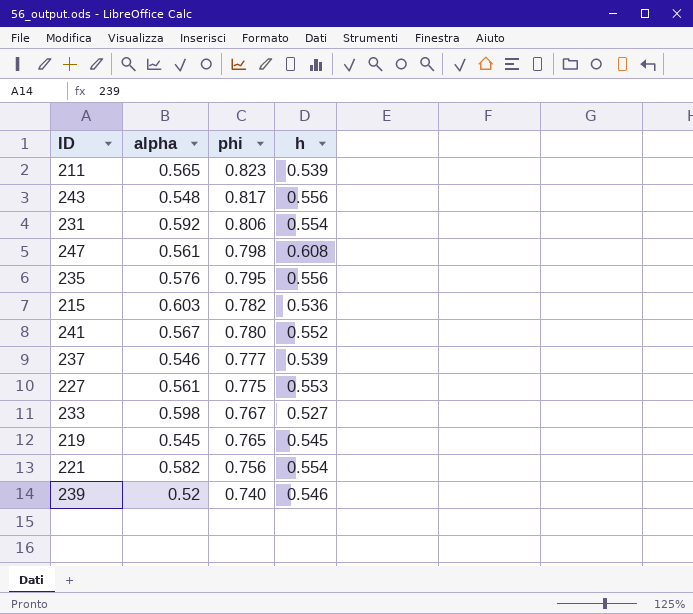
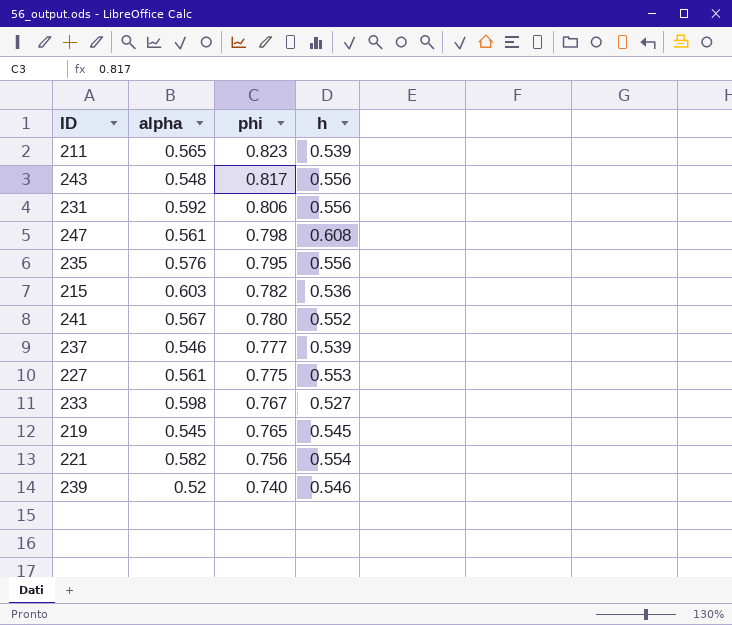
231 | h: 0.554 -> 0.556

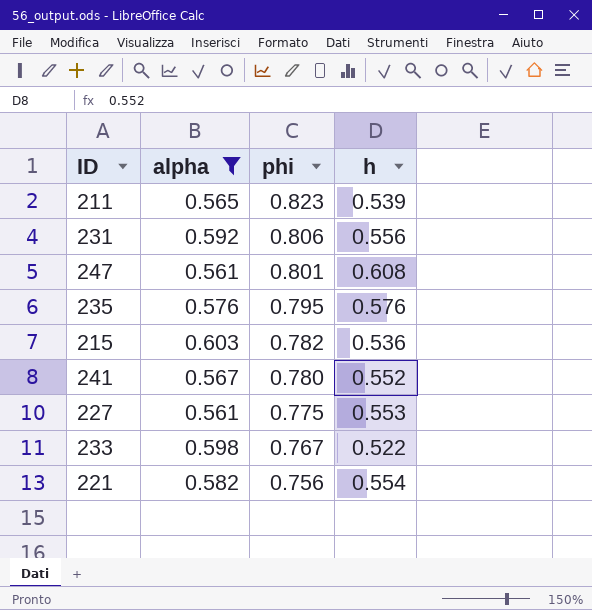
filter: none -> alpha >= 0.561
247 | phi: 0.798 -> 0.801
235 | h: 0.556 -> 0.576
233 | h: 0.527 -> 0.522

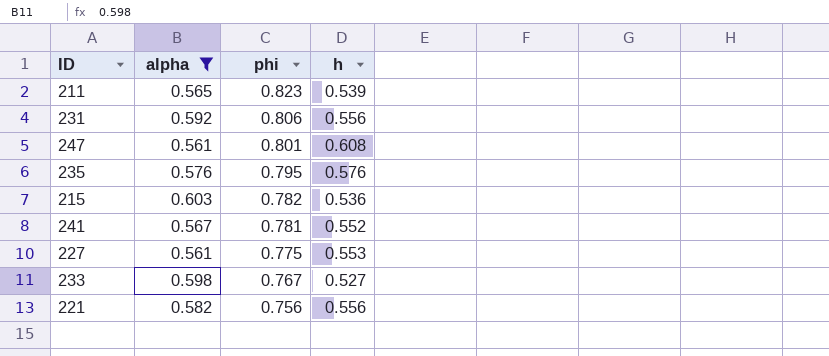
241 | phi: 0.780 -> 0.781
233 | h: 0.522 -> 0.527
221 | h: 0.554 -> 0.556

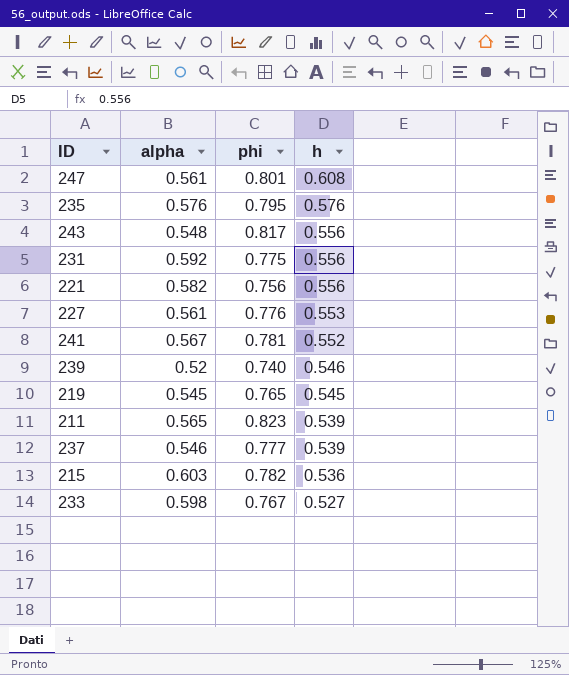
filter: alpha >= 0.561 -> none
row order: phi descending -> h descending
231 | phi: 0.806 -> 0.775
227 | phi: 0.775 -> 0.776

